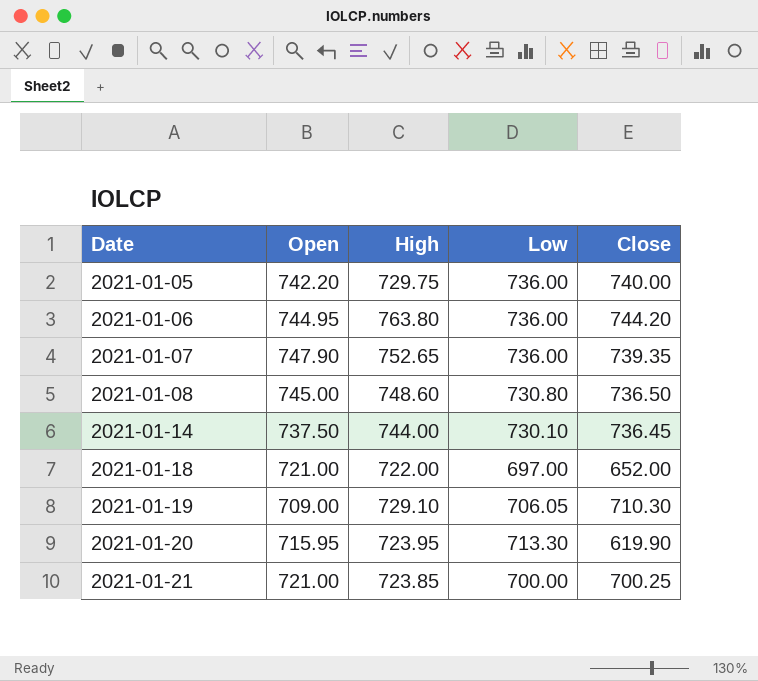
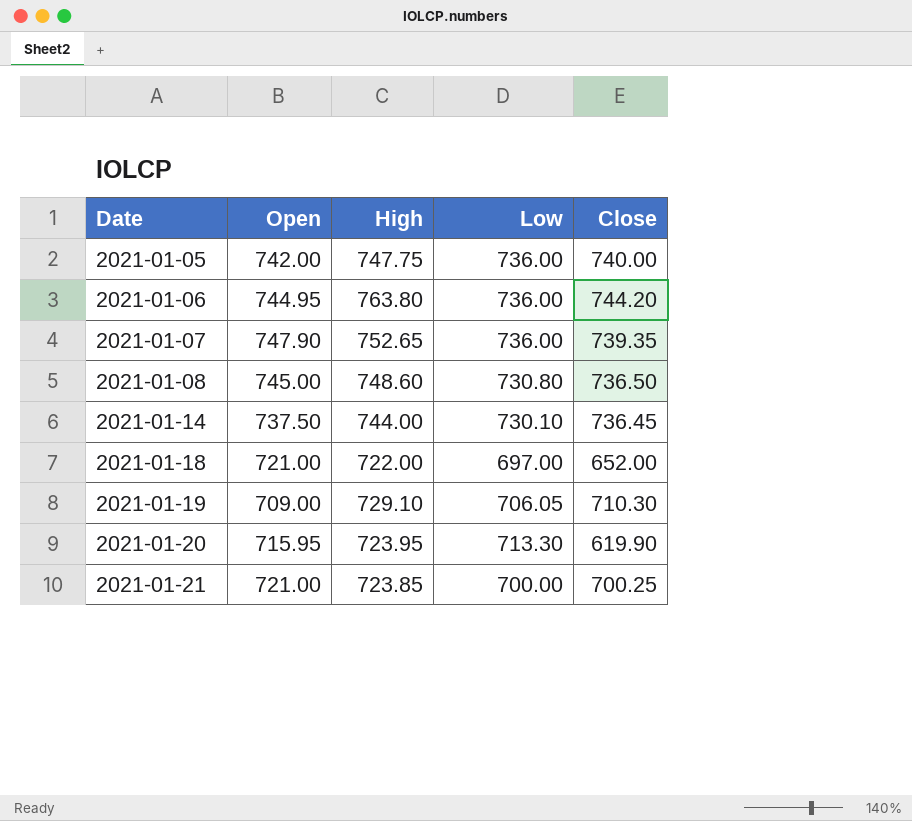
2021-01-05 | Open: 742.20 -> 742.00
2021-01-05 | High: 729.75 -> 747.75

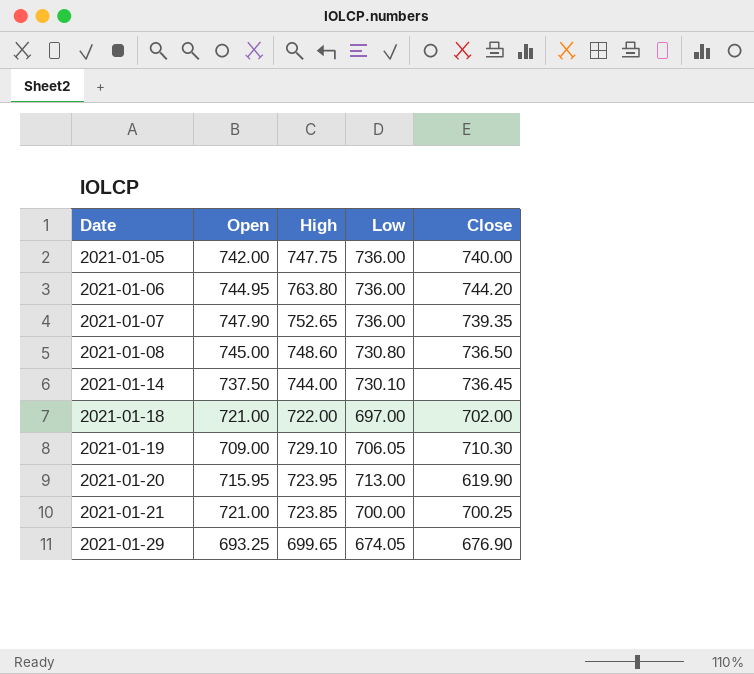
2021-01-18 | Close: 652.00 -> 702.00
2021-01-20 | Low: 713.30 -> 713.00
row 2021-01-29: none -> 693.25 | 699.65 | 674.05 | 676.90

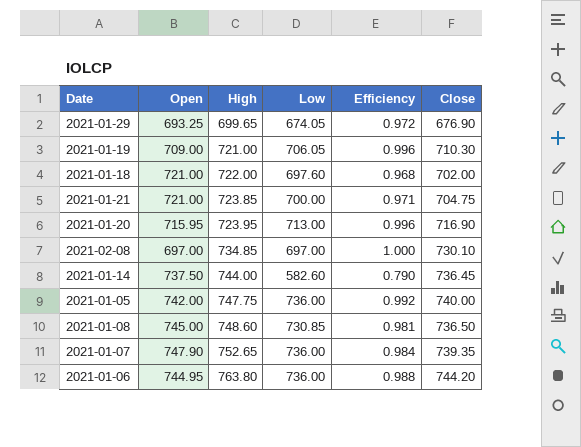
row order: Date ascending -> High ascending
column Efficiency | formula: none -> [Low] / [Open]
2021-01-19 | High: 729.10 -> 721.00
2021-01-18 | Low: 697.00 -> 697.60
2021-01-21 | Close: 700.25 -> 704.75
2021-01-20 | Close: 619.90 -> 716.90
row 2021-02-08: none -> 697.00 | 734.85 | 697.00 | 1.000 | 730.10
2021-01-14 | Low: 730.10 -> 582.60
2021-01-08 | Low: 730.80 -> 730.85

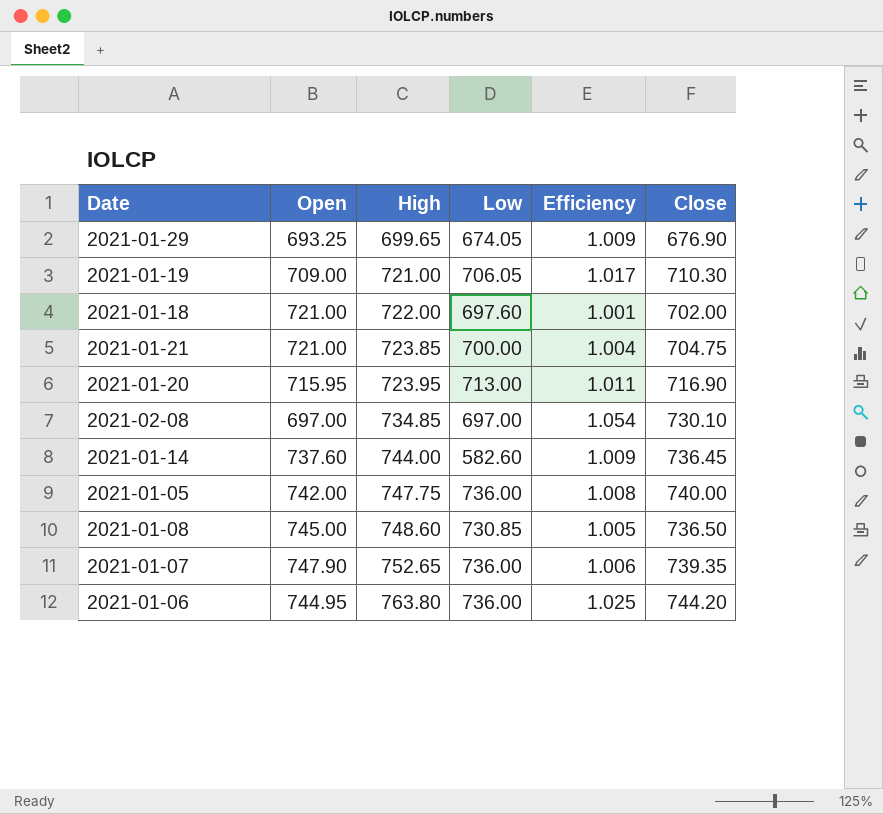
column Efficiency | formula: [Low] / [Open] -> [High] / [Open]
2021-01-14 | Open: 737.50 -> 737.60

